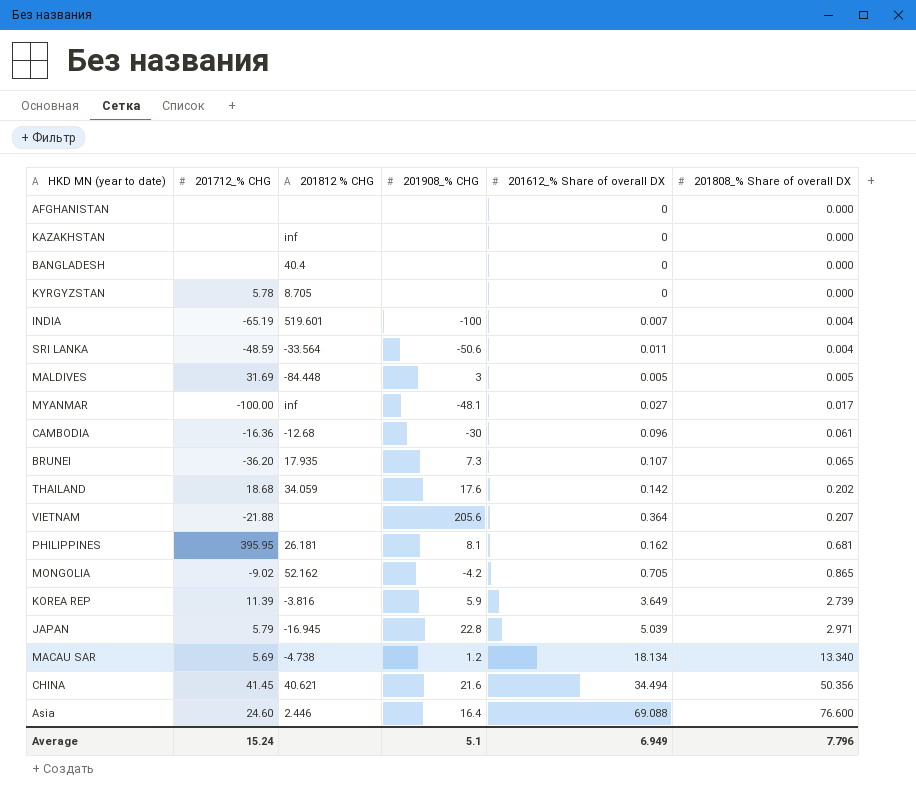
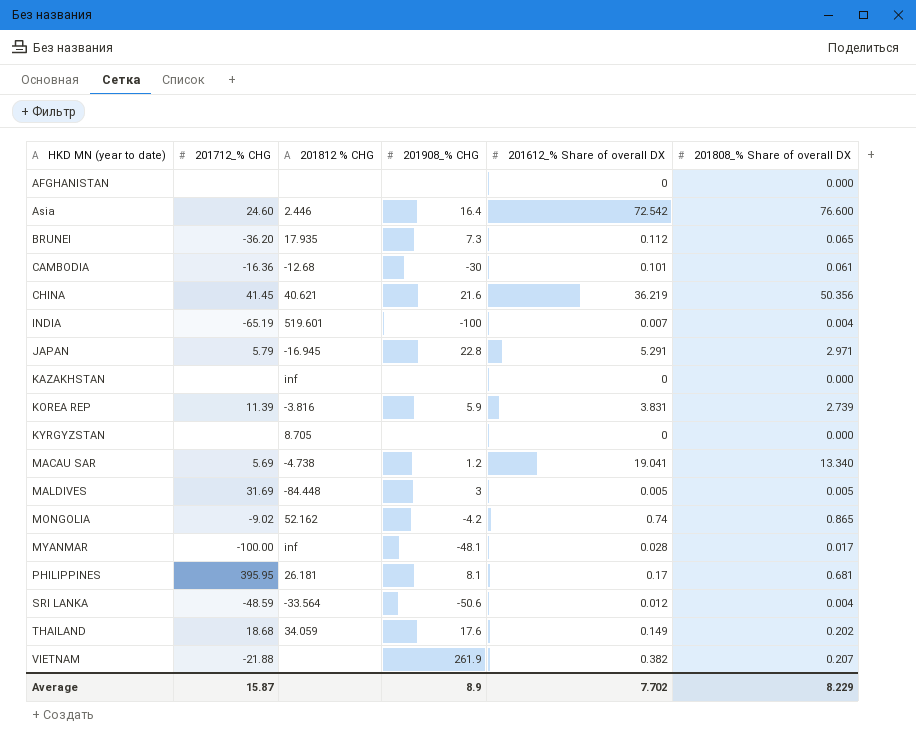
row order: 201808_% Share of overall DX ascending -> HKD MN (year to date) ascending
row BANGLADESH: none | 40.4 | none | 0 | 0.000 -> none
Asia | 201612_% Share of overall DX: 69.088 -> 72.542
BRUNEI | 201612_% Share of overall DX: 0.107 -> 0.112
CAMBODIA | 201612_% Share of overall DX: 0.096 -> 0.101
CHINA | 201612_% Share of overall DX: 34.494 -> 36.219
JAPAN | 201612_% Share of overall DX: 5.039 -> 5.291
KOREA REP | 201612_% Share of overall DX: 3.649 -> 3.831
KYRGYZSTAN | 201712_% CHG: 5.78 -> none
MACAU SAR | 201612_% Share of overall DX: 18.134 -> 19.041
MONGOLIA | 201612_% Share of overall DX: 0.705 -> 0.74
MYANMAR | 201612_% Share of overall DX: 0.027 -> 0.028
PHILIPPINES | 201612_% Share of overall DX: 0.162 -> 0.17
SRI LANKA | 201612_% Share of overall DX: 0.011 -> 0.012
THAILAND | 201612_% Share of overall DX: 0.142 -> 0.149
VIETNAM | 201908_% CHG: 205.6 -> 261.9
VIETNAM | 201612_% Share of overall DX: 0.364 -> 0.382
Average | 201712_% CHG: 15.24 -> 15.87
Average | 201908_% CHG: 5.1 -> 8.9
Average | 201612_% Share of overall DX: 6.949 -> 7.702
Average | 201808_% Share of overall DX: 7.796 -> 8.229

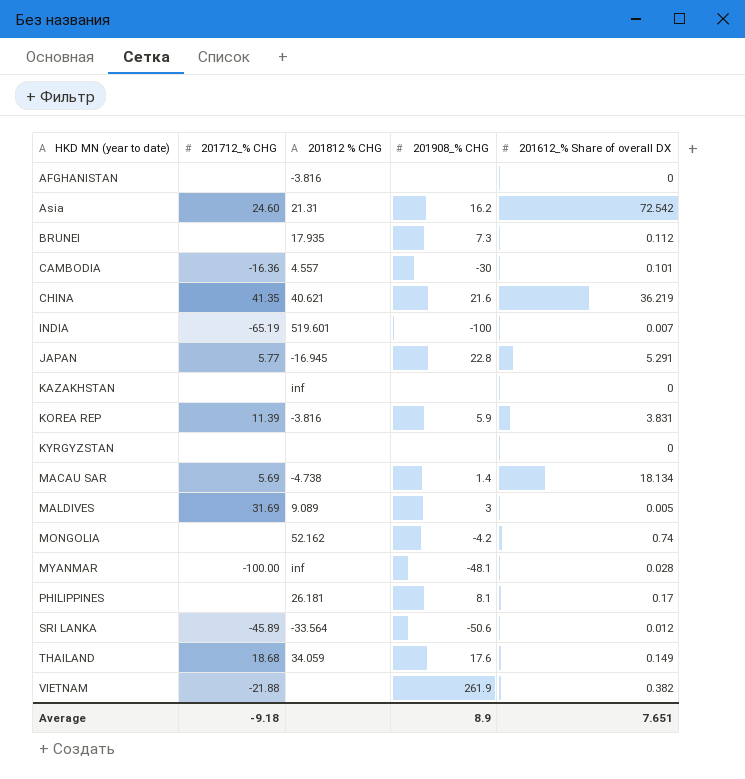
column 201808_% Share of overall DX | position: 6 -> none
AFGHANISTAN | 201812 % CHG: none -> -3.816
Asia | 201812 % CHG: 2.446 -> 21.31
Asia | 201908_% CHG: 16.4 -> 16.2
BRUNEI | 201712_% CHG: -36.20 -> none
CAMBODIA | 201812 % CHG: -12.68 -> 4.557
CHINA | 201712_% CHG: 41.45 -> 41.35
JAPAN | 201712_% CHG: 5.79 -> 5.77
KYRGYZSTAN | 201812 % CHG: 8.705 -> none
MACAU SAR | 201908_% CHG: 1.2 -> 1.4
MACAU SAR | 201612_% Share of overall DX: 19.041 -> 18.134
MALDIVES | 201812 % CHG: -84.448 -> 9.089
MONGOLIA | 201712_% CHG: -9.02 -> none
PHILIPPINES | 201712_% CHG: 395.95 -> none
SRI LANKA | 201712_% CHG: -48.59 -> -45.89
Average | 201712_% CHG: 15.87 -> -9.18
Average | 201612_% Share of overall DX: 7.702 -> 7.651

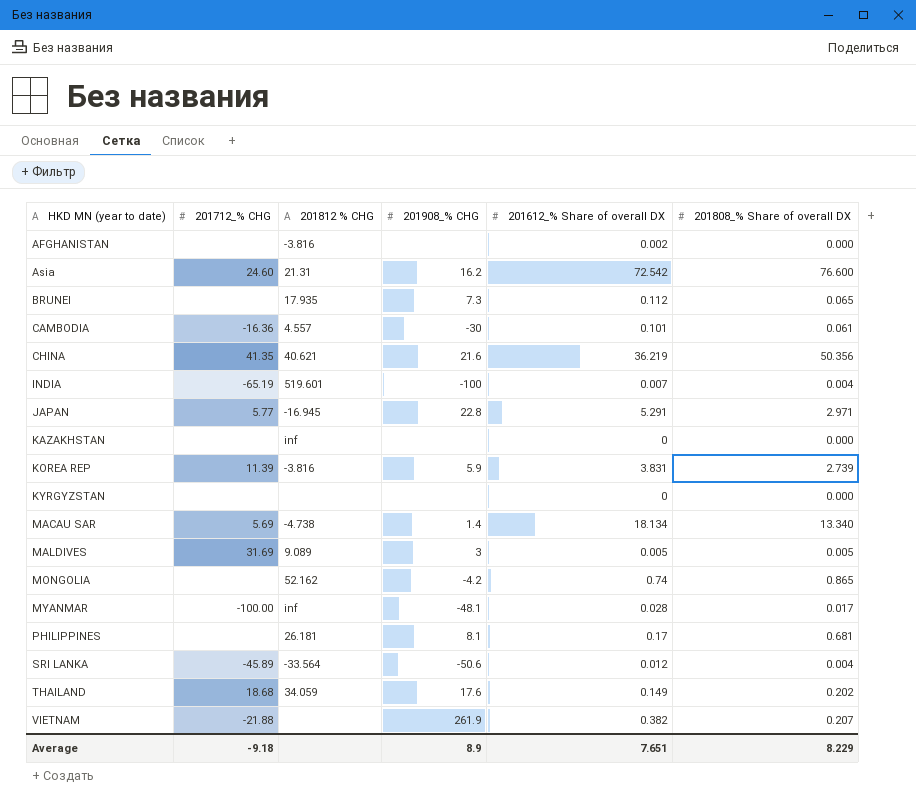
column 201808_% Share of overall DX | position: none -> 6
AFGHANISTAN | 201612_% Share of overall DX: 0 -> 0.002

